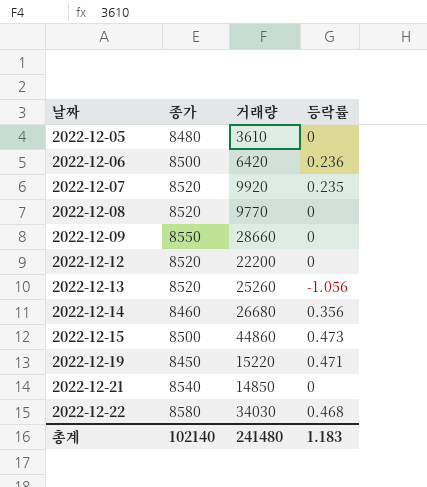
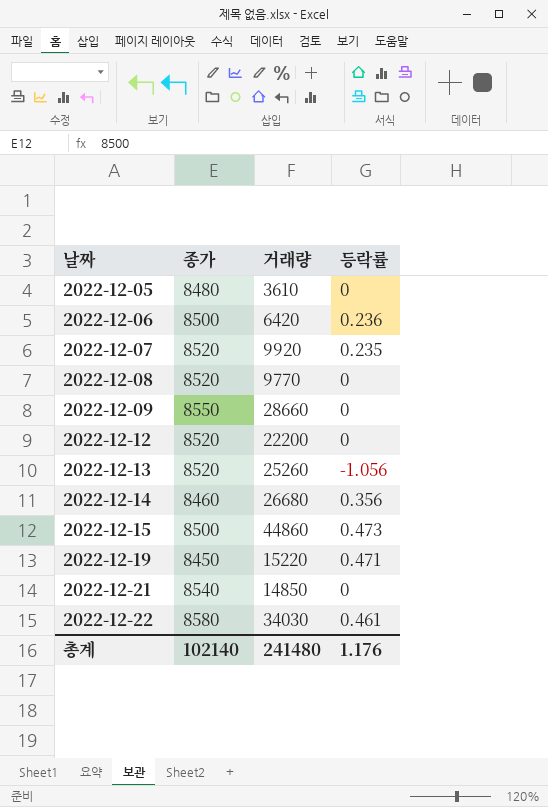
2022-12-22 | 등락률: 0.468 -> 0.461
총계 | 등락률: 1.183 -> 1.176

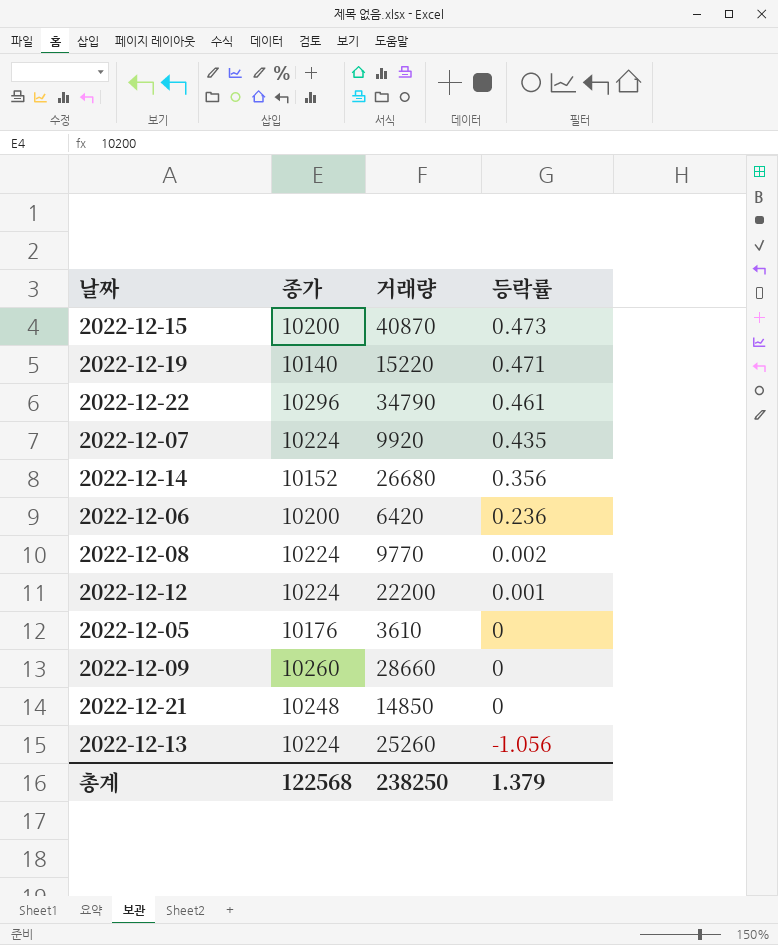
row order: 날짜 ascending -> 등락률 descending
2022-12-15 | 종가: 8500 -> 10200
2022-12-15 | 거래량: 44860 -> 40870
2022-12-19 | 종가: 8450 -> 10140
2022-12-22 | 종가: 8580 -> 10296
2022-12-22 | 거래량: 34030 -> 34790
2022-12-07 | 종가: 8520 -> 10224
2022-12-07 | 등락률: 0.235 -> 0.435
2022-12-14 | 종가: 8460 -> 10152
2022-12-06 | 종가: 8500 -> 10200
2022-12-08 | 종가: 8520 -> 10224
2022-12-08 | 등락률: 0 -> 0.002
2022-12-12 | 종가: 8520 -> 10224
2022-12-12 | 등락률: 0 -> 0.001
2022-12-05 | 종가: 8480 -> 10176
2022-12-09 | 종가: 8550 -> 10260
2022-12-21 | 종가: 8540 -> 10248
2022-12-13 | 종가: 8520 -> 10224
총계 | 종가: 102140 -> 122568
총계 | 거래량: 241480 -> 238250
총계 | 등락률: 1.176 -> 1.379

